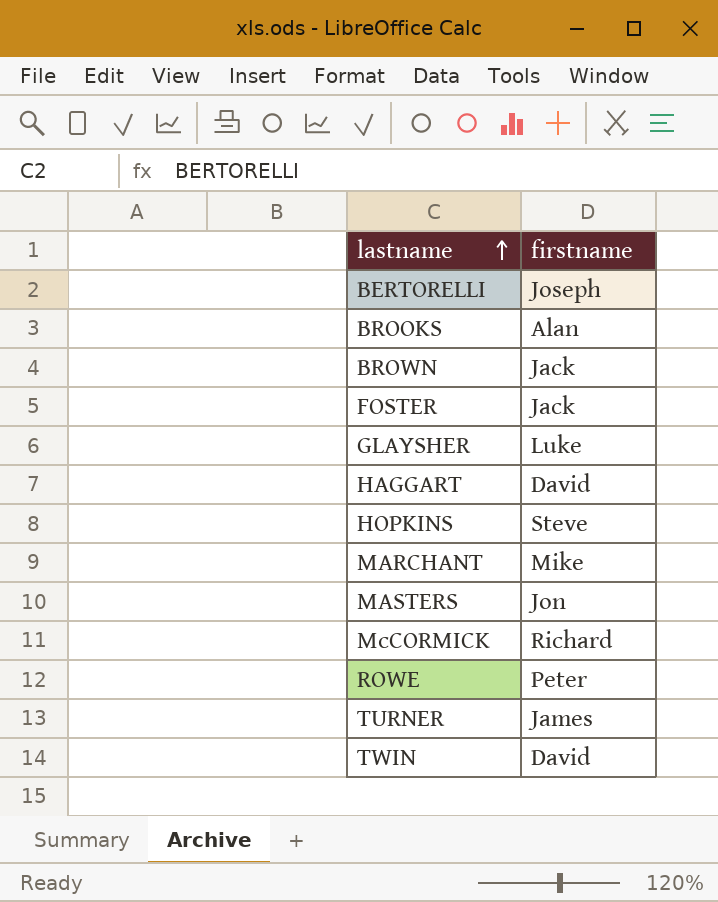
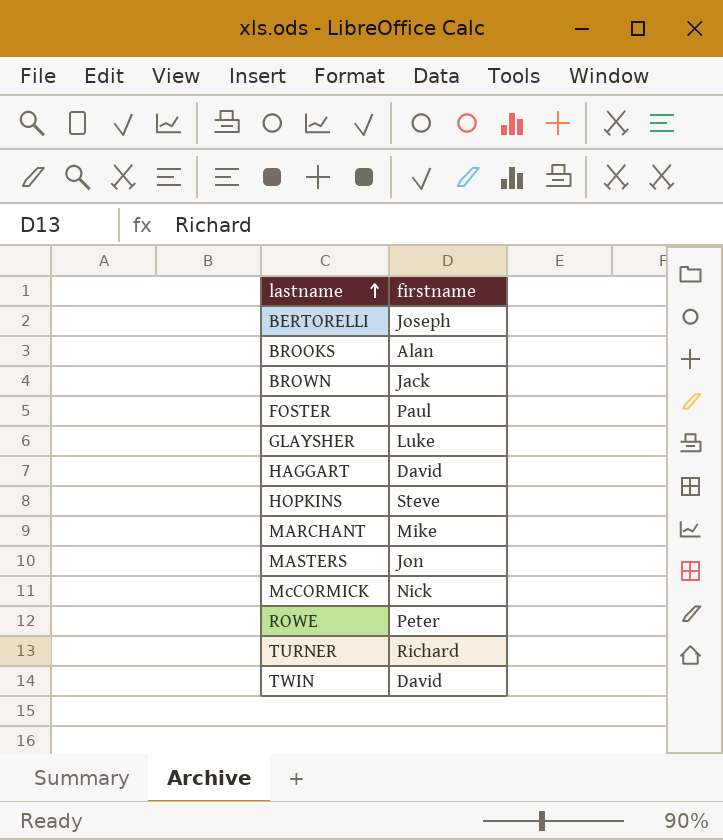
FOSTER | firstname: Jack -> Paul
McCORMICK | firstname: Richard -> Nick
TURNER | firstname: James -> Richard

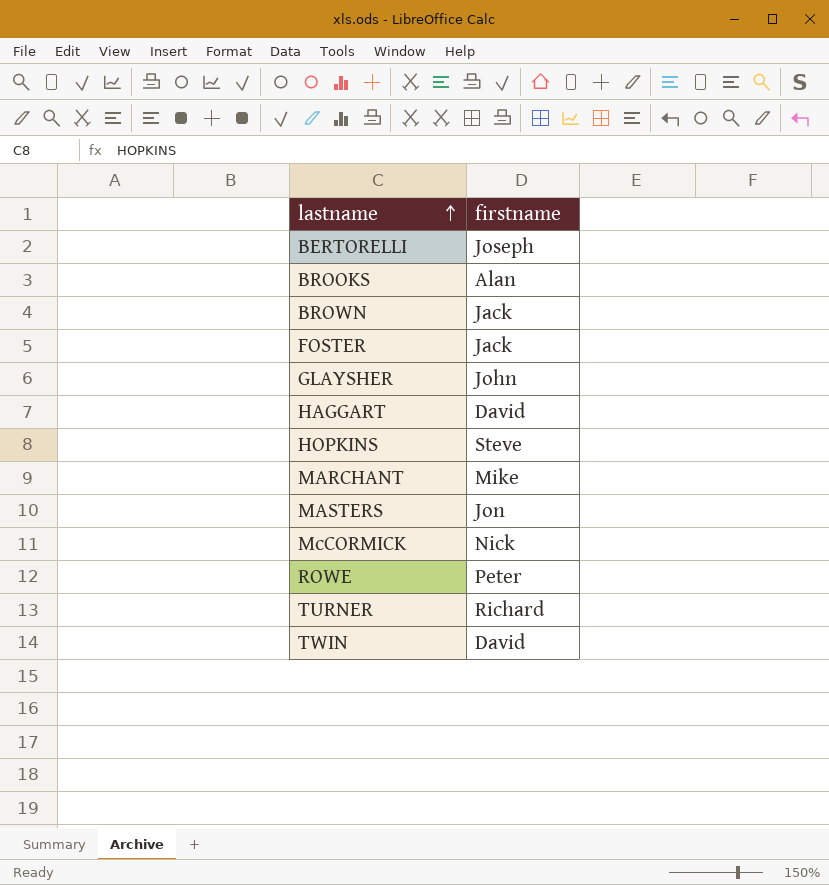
FOSTER | firstname: Paul -> Jack
GLAYSHER | firstname: Luke -> John

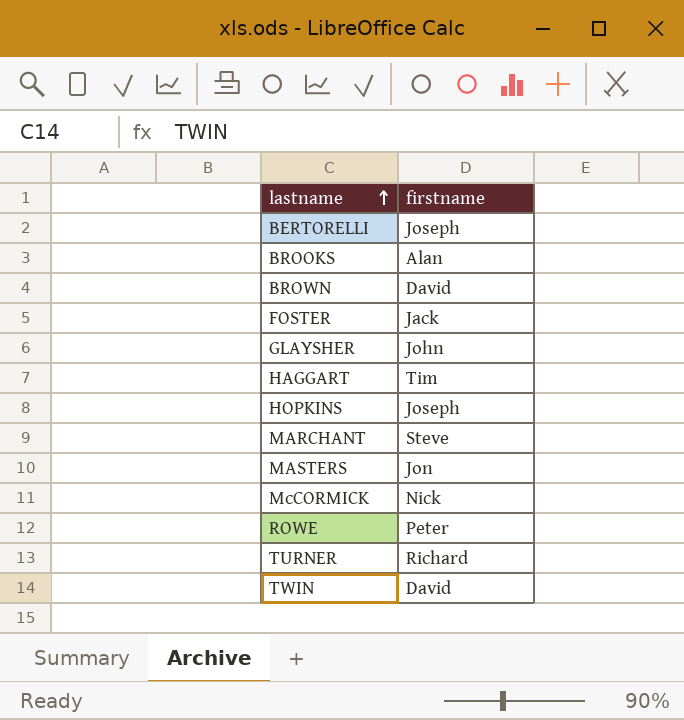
BROWN | firstname: Jack -> David
HAGGART | firstname: David -> Tim
HOPKINS | firstname: Steve -> Joseph
MARCHANT | firstname: Mike -> Steve

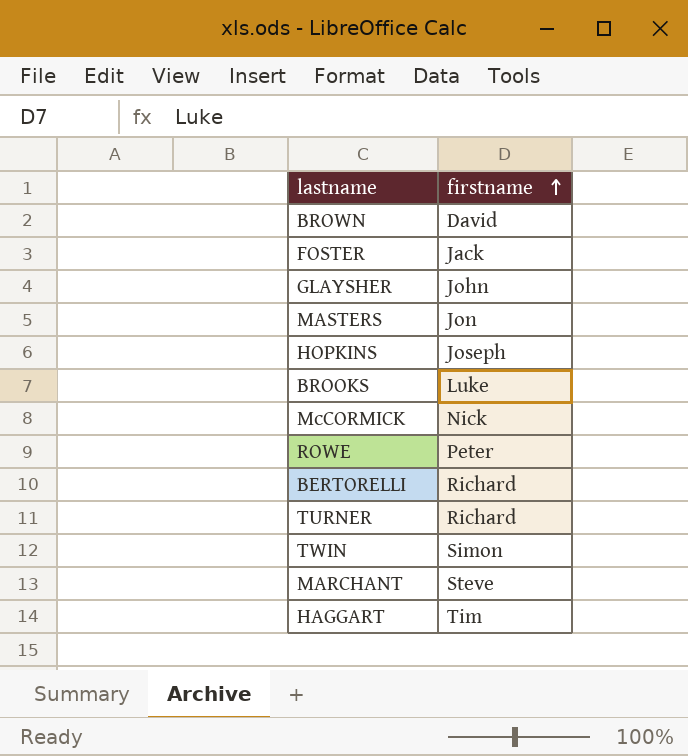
row order: lastname ascending -> firstname ascending
BROOKS | firstname: Alan -> Luke
BERTORELLI | firstname: Joseph -> Richard
TWIN | firstname: David -> Simon

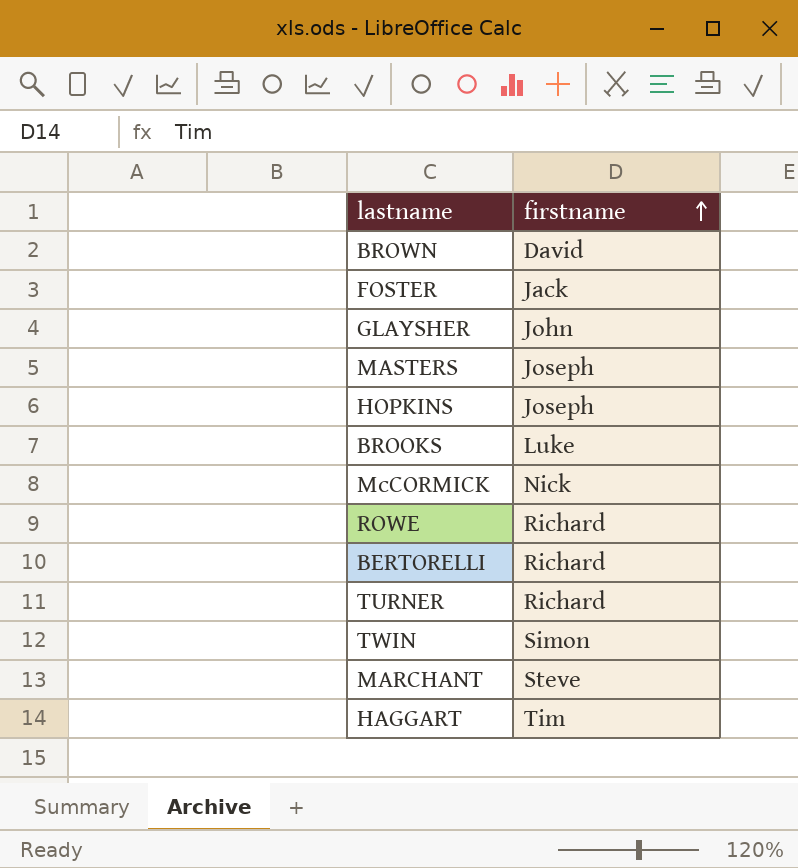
MASTERS | firstname: Jon -> Joseph
ROWE | firstname: Peter -> Richard

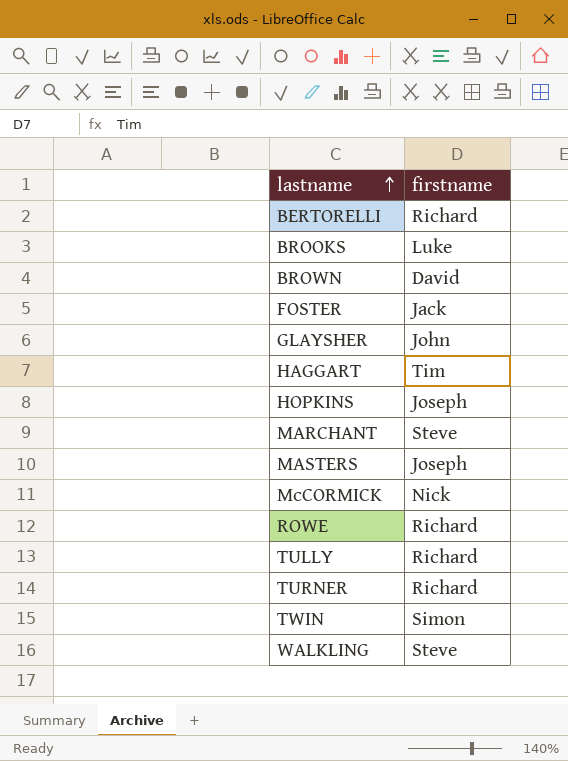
row order: firstname ascending -> lastname ascending
row TULLY: none -> Richard
row WALKLING: none -> Steve

